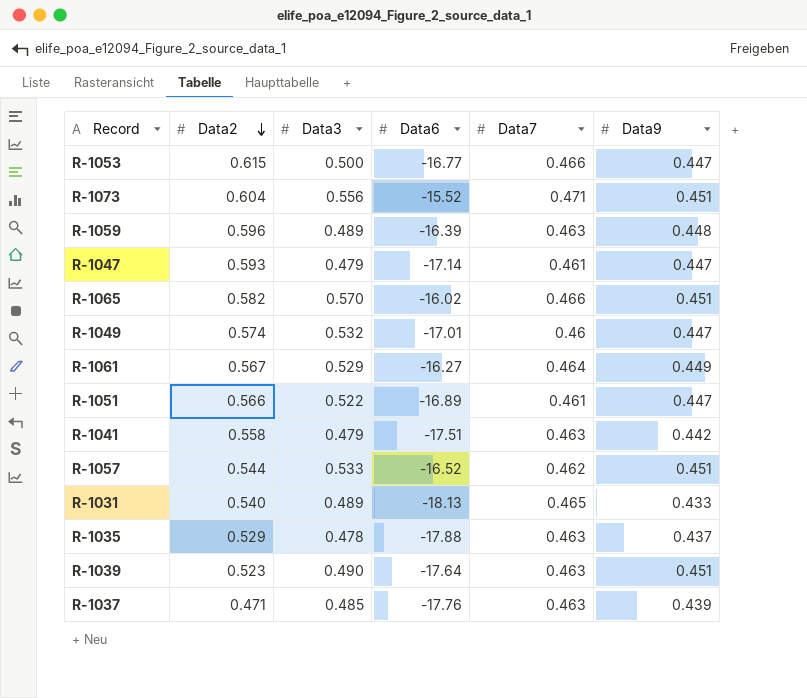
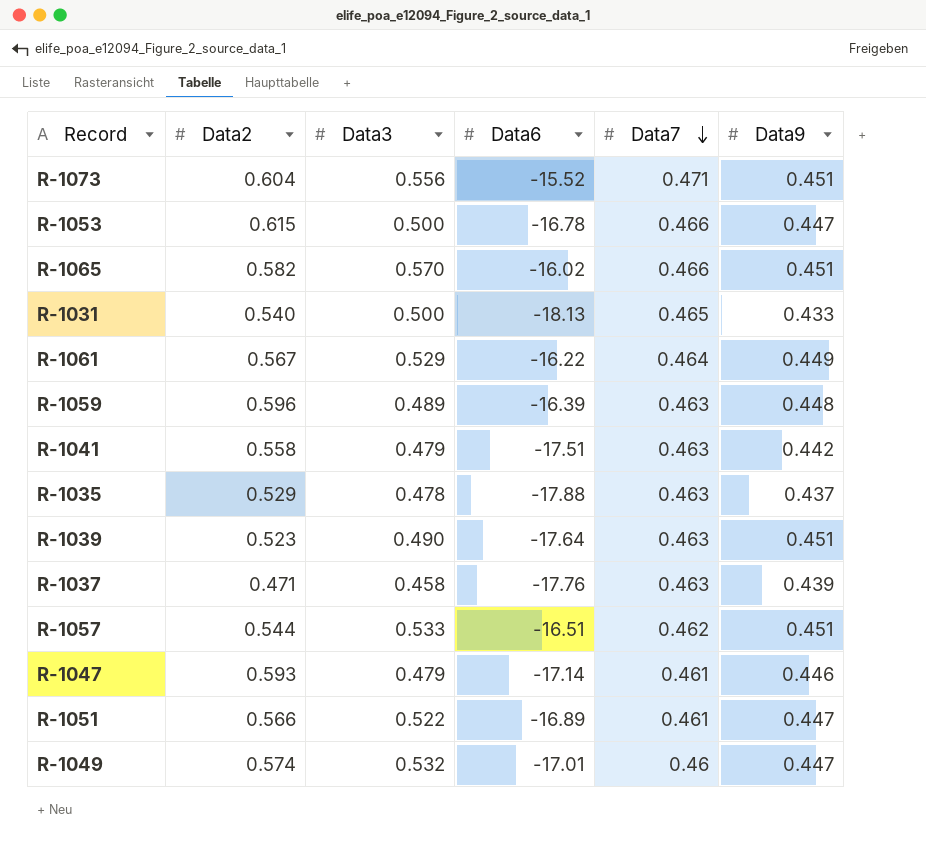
row order: Data2 descending -> Data7 descending
R-1053 | Data6: -16.77 -> -16.78
R-1031 | Data3: 0.489 -> 0.500
R-1061 | Data6: -16.27 -> -16.22
R-1037 | Data3: 0.485 -> 0.458
R-1057 | Data6: -16.52 -> -16.51
R-1047 | Data9: 0.447 -> 0.446

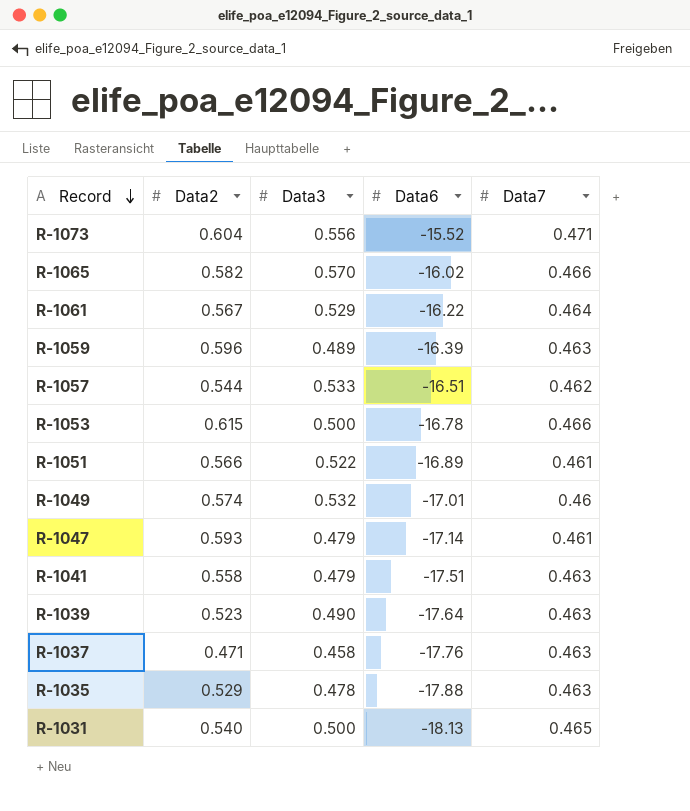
row order: Data7 descending -> Record descending
column Data9 | position: 6 -> none

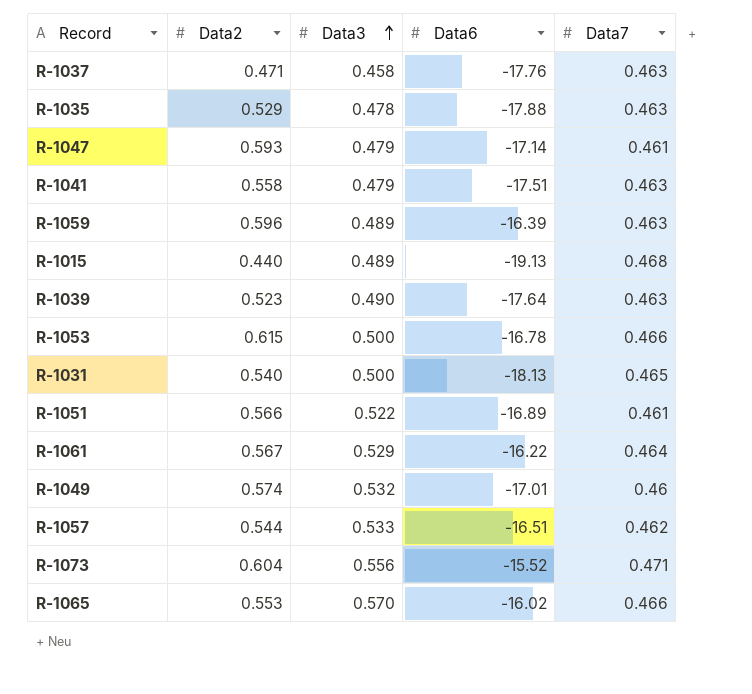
row order: Record descending -> Data3 ascending
row R-1015: none -> 0.440 | 0.489 | -19.13 | 0.468
R-1065 | Data2: 0.582 -> 0.553

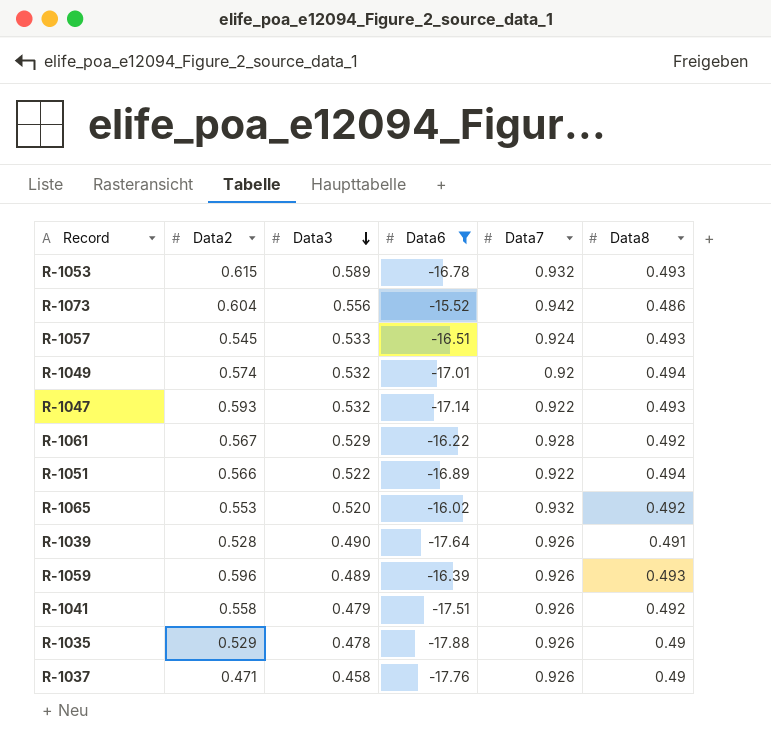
filter: none -> Data6 >= -17.88
row order: Data3 ascending -> Data3 descending
column Data8 | position: none -> 6
R-1053 | Data3: 0.500 -> 0.589
R-1053 | Data7: 0.466 -> 0.932
R-1073 | Data7: 0.471 -> 0.942
R-1057 | Data2: 0.544 -> 0.545
R-1057 | Data7: 0.462 -> 0.924
R-1049 | Data7: 0.46 -> 0.92
R-1047 | Data3: 0.479 -> 0.532
R-1047 | Data7: 0.461 -> 0.922
R-1061 | Data7: 0.464 -> 0.928
R-1051 | Data7: 0.461 -> 0.922
R-1065 | Data3: 0.570 -> 0.520
R-1065 | Data7: 0.466 -> 0.932
R-1039 | Data2: 0.523 -> 0.528
R-1039 | Data7: 0.463 -> 0.926
R-1059 | Data7: 0.463 -> 0.926
R-1041 | Data7: 0.463 -> 0.926
R-1035 | Data7: 0.463 -> 0.926
R-1037 | Data7: 0.463 -> 0.926

